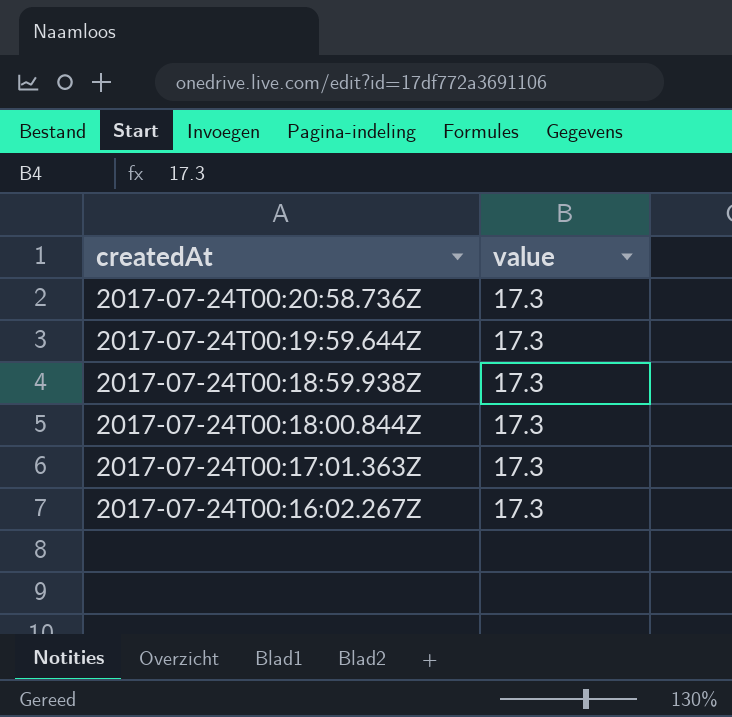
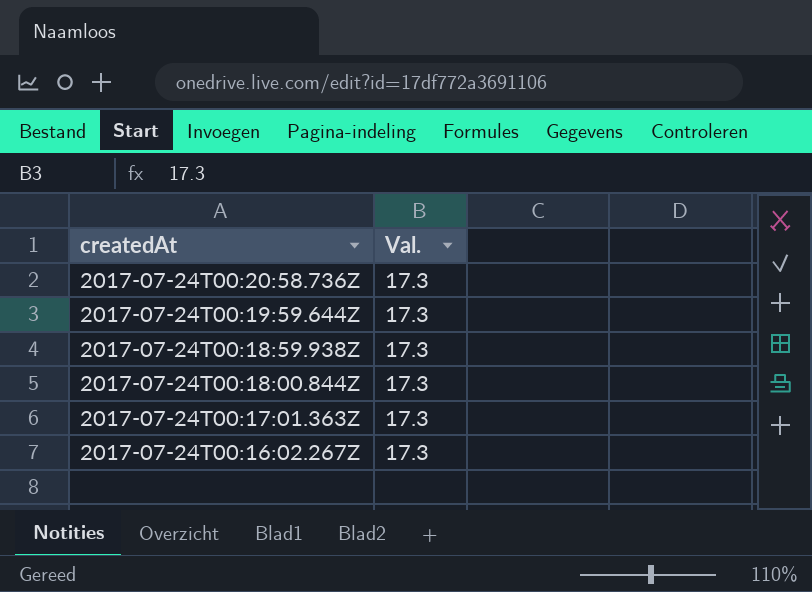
column name: value -> Val.

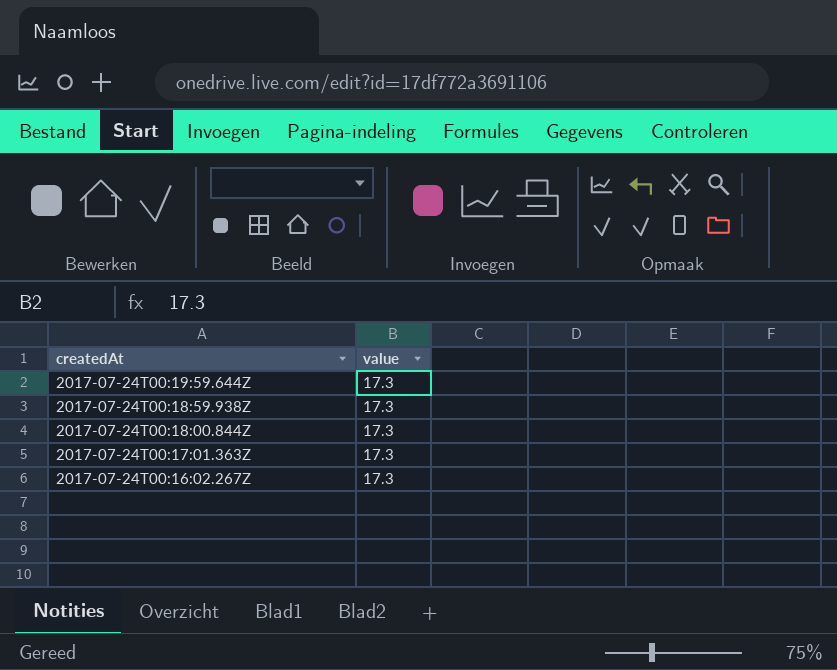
column name: Val. -> value
row 2017-07-24T00:20:58.736Z: 17.3 -> none

